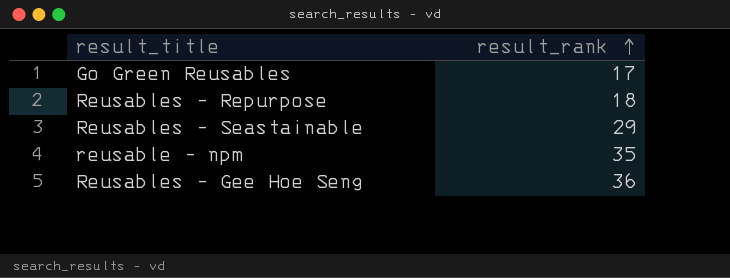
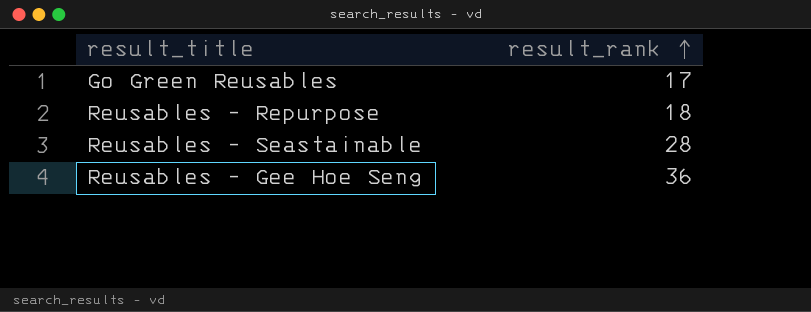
row reusable - npm: 35 -> none
Reusables – Seastainable | result_rank: 29 -> 28

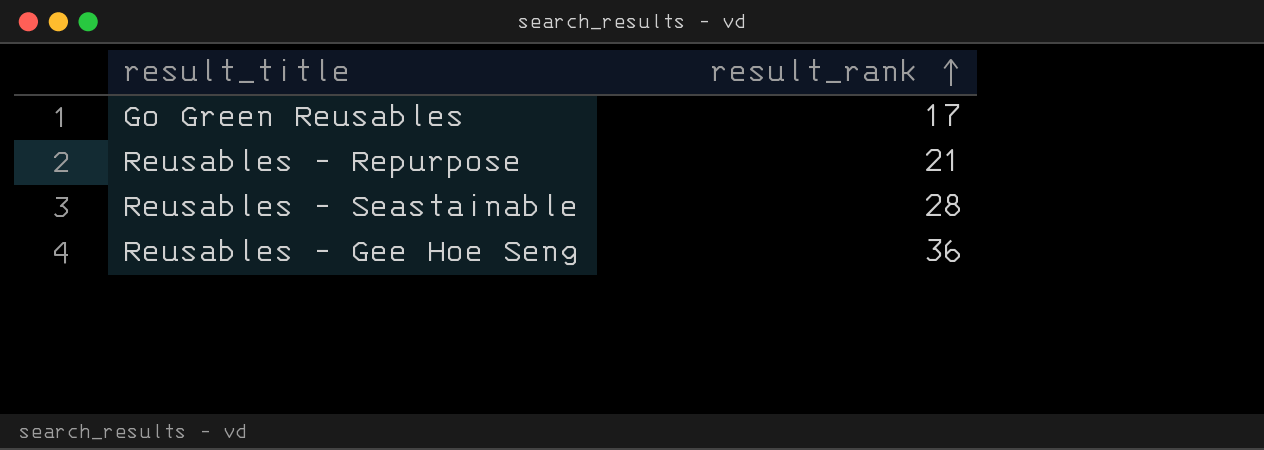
Reusables – Repurpose | result_rank: 18 -> 21

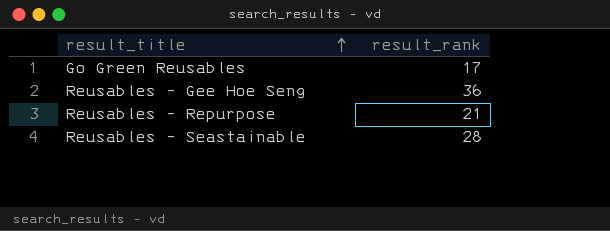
row order: result_rank ascending -> result_title ascending

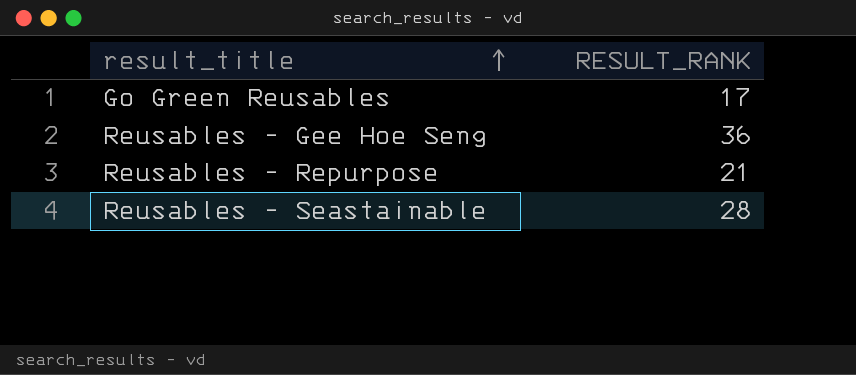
column name: result_rank -> RESULT_RANK

